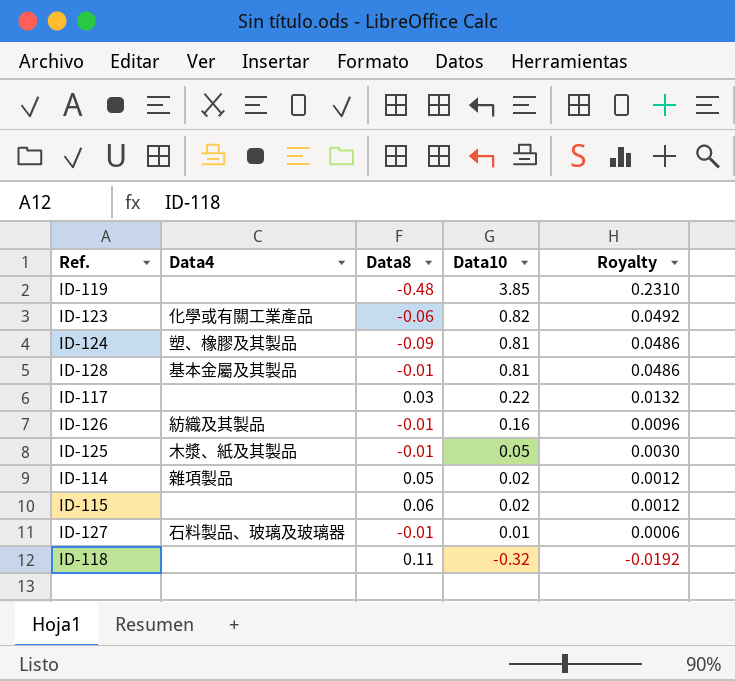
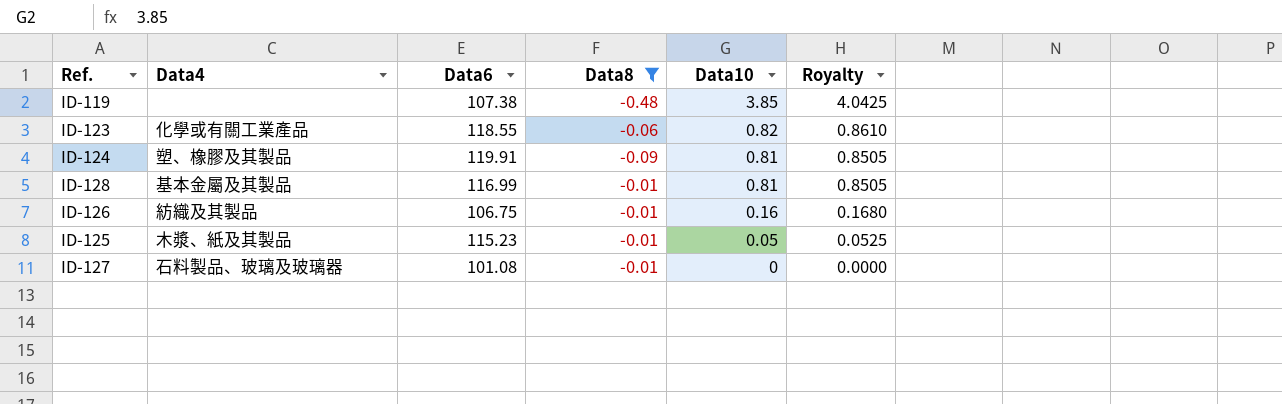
filter: none -> Data8 <= -0.01
column Data6 | position: none -> 3
column Royalty | formula: [Data10] * 0.06 -> [Data10] * 1.05
ID-127 | Data10: 0.01 -> 0

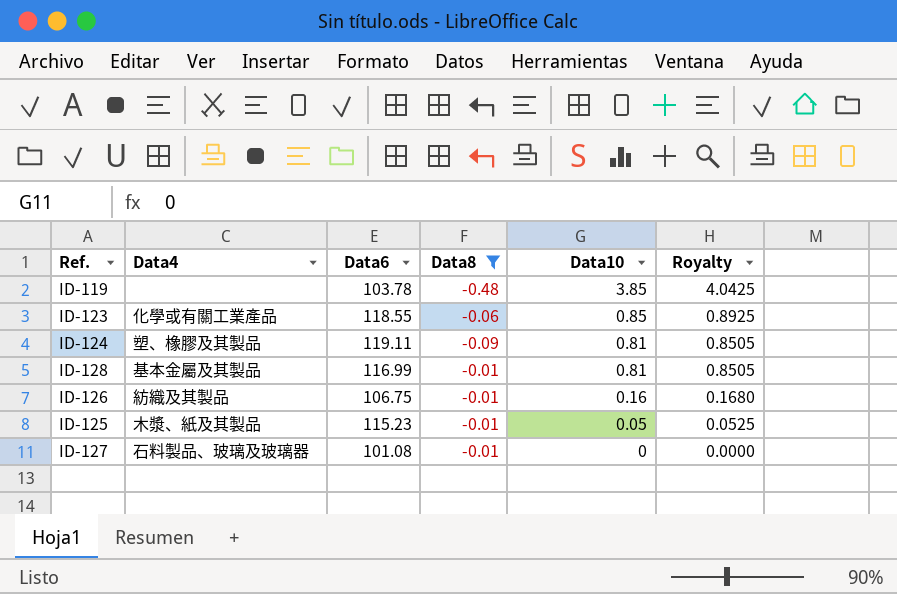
ID-119 | Data6: 107.38 -> 103.78
ID-123 | Data10: 0.82 -> 0.85
ID-123 | Royalty: 0.8610 -> 0.8925
ID-124 | Data6: 119.91 -> 119.11

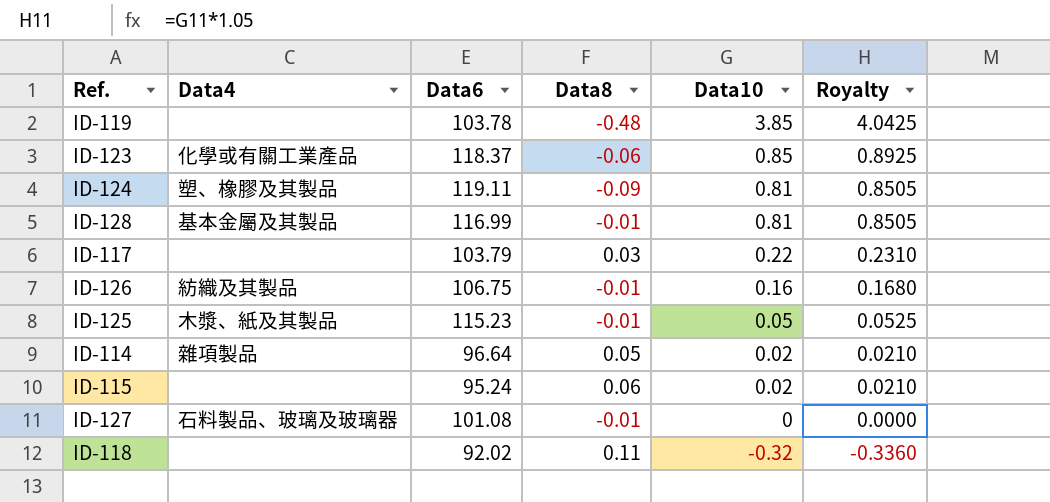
filter: Data8 <= -0.01 -> none
ID-123 | Data6: 118.55 -> 118.37

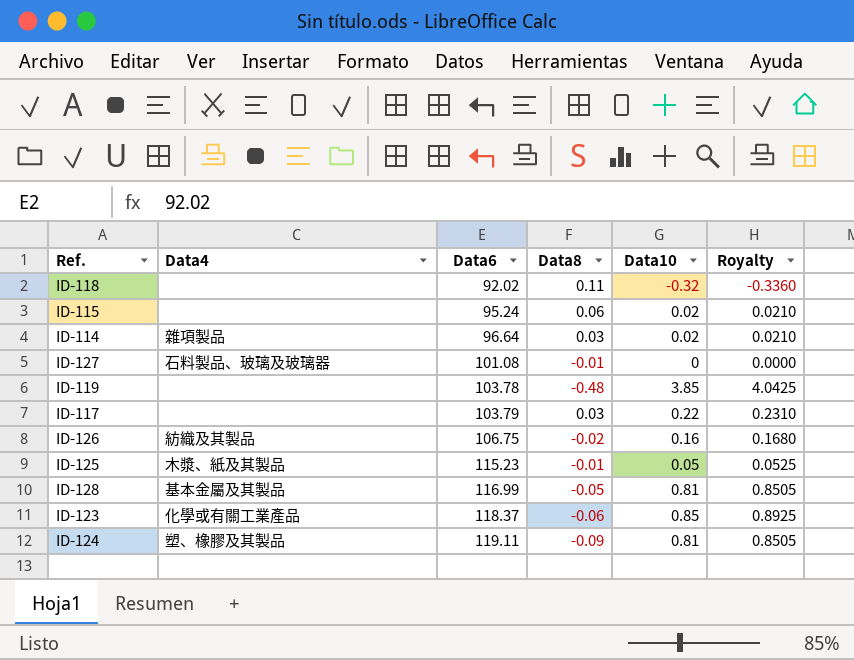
row order: Data10 descending -> Data6 ascending
ID-114 | Data8: 0.05 -> 0.03
ID-126 | Data8: -0.01 -> -0.02
ID-128 | Data8: -0.01 -> -0.05

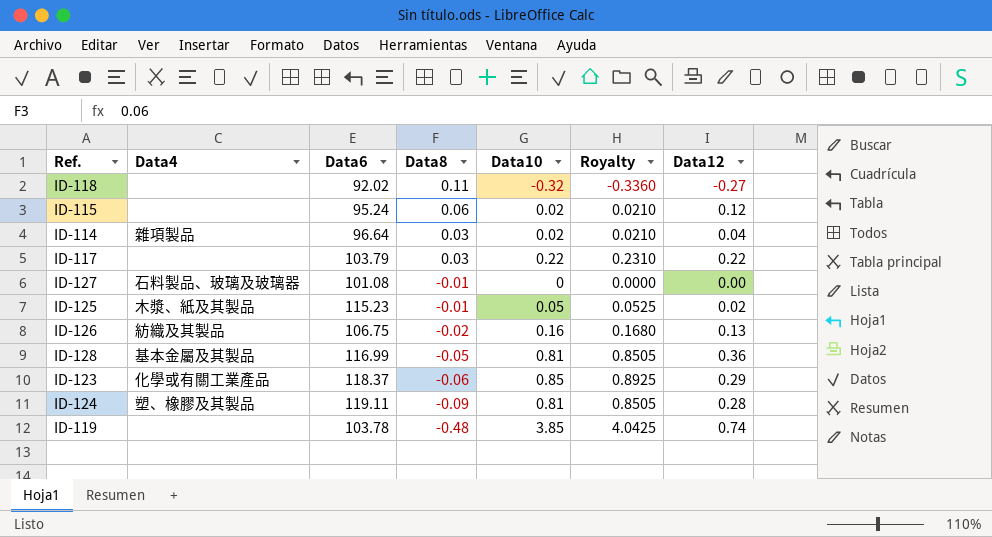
row order: Data6 ascending -> Data8 descending
column Data12 | position: none -> 7

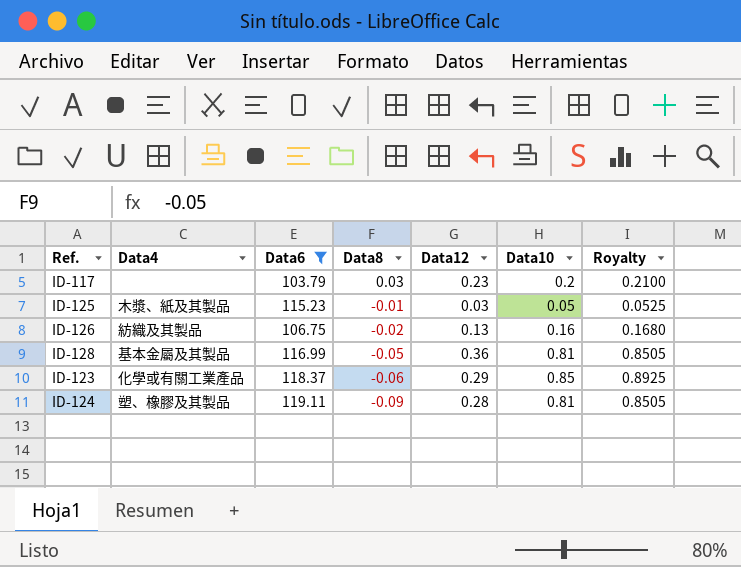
filter: none -> Data6 >= 103.79
column Data12 | position: 7 -> 5
ID-117 | Data12: 0.22 -> 0.23
ID-117 | Data10: 0.22 -> 0.2
ID-117 | Royalty: 0.2310 -> 0.2100
ID-125 | Data12: 0.02 -> 0.03

